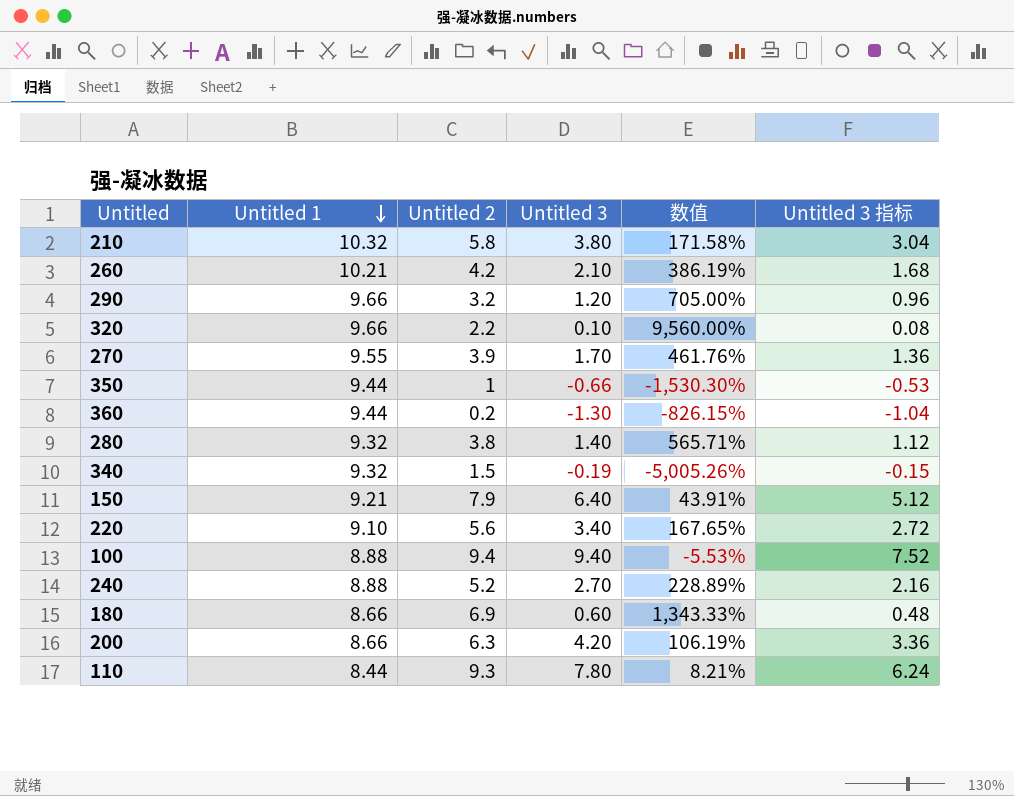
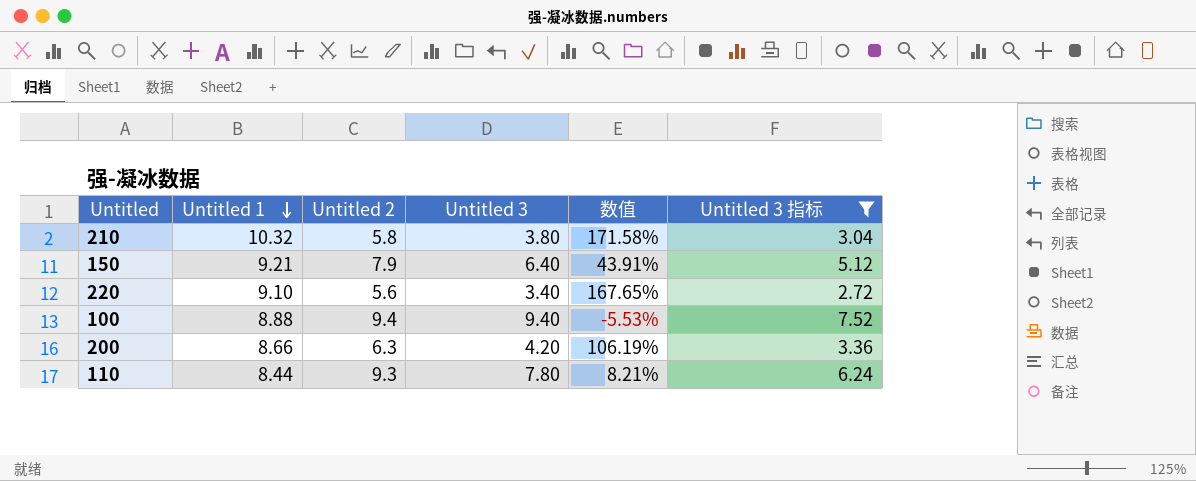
filter: none -> Untitled 3 指标 >= 2.72

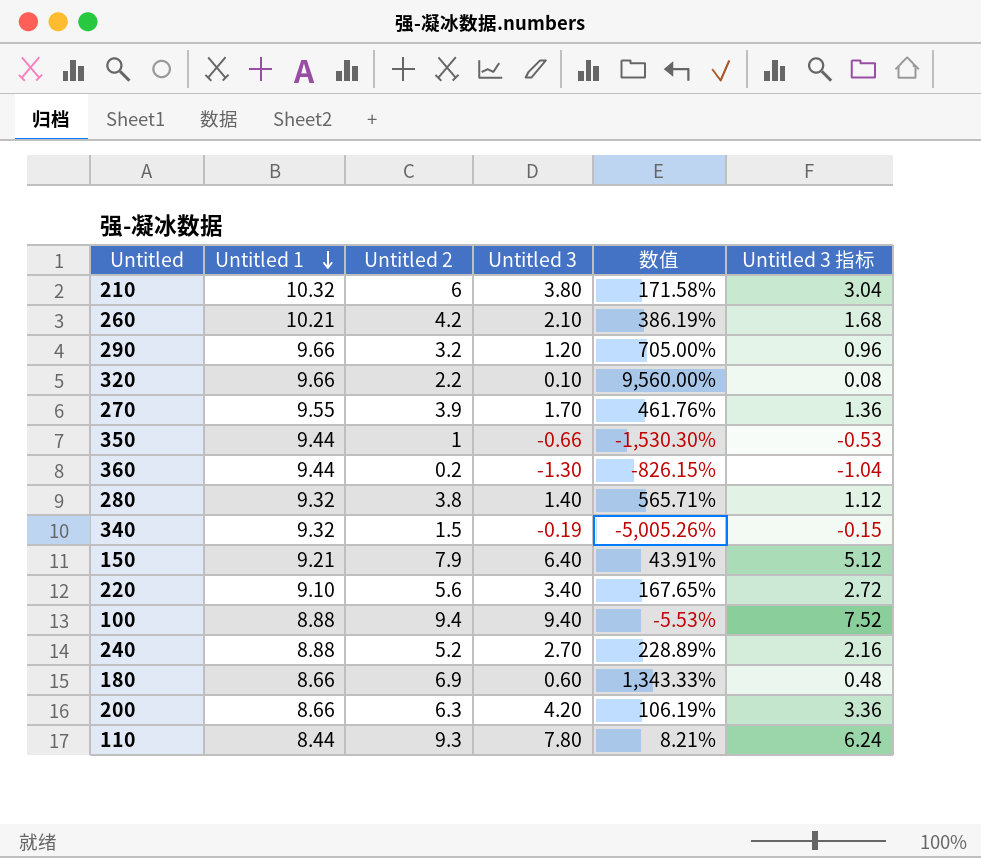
filter: Untitled 3 指标 >= 2.72 -> none
210 | Untitled 2: 5.8 -> 6

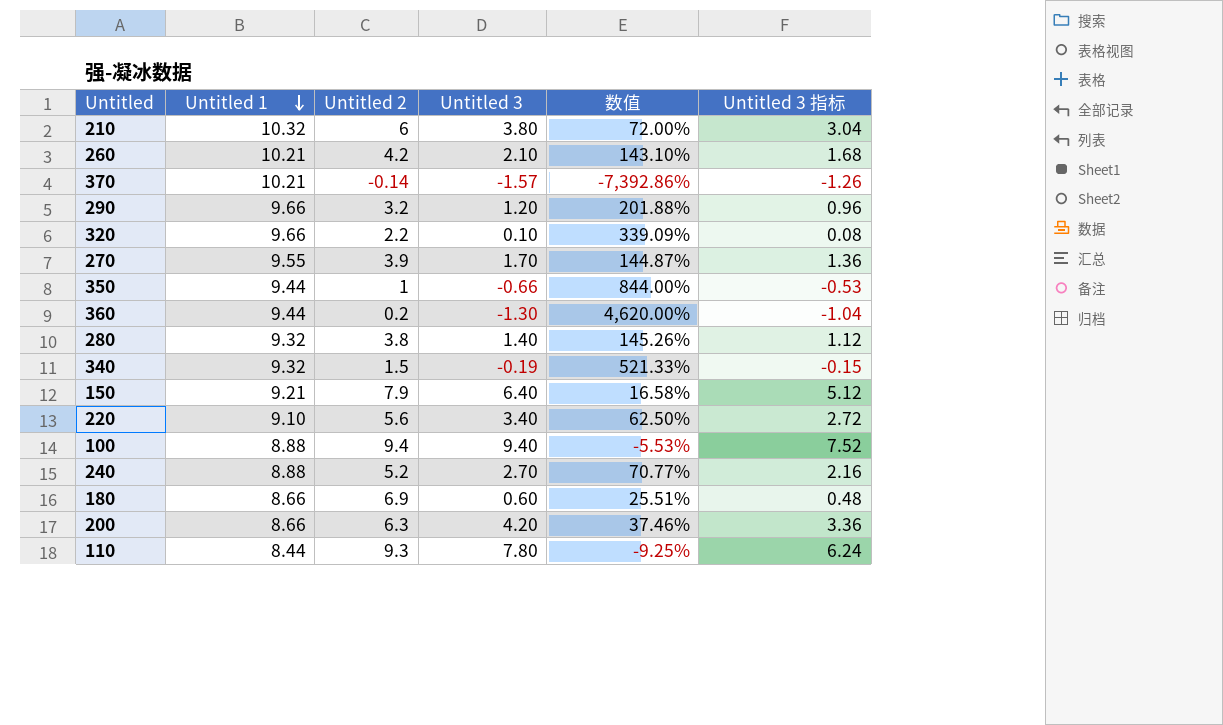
column 数值 | formula: ([Untitled 1] - [Untitled 3]) / [Untitled 3] -> ([Untitled 1] - [Untitled 2]) / [Untitled 2]
row 370: none -> 10.21 | -0.14 | -1.57 | -7,392.86% | -1.26

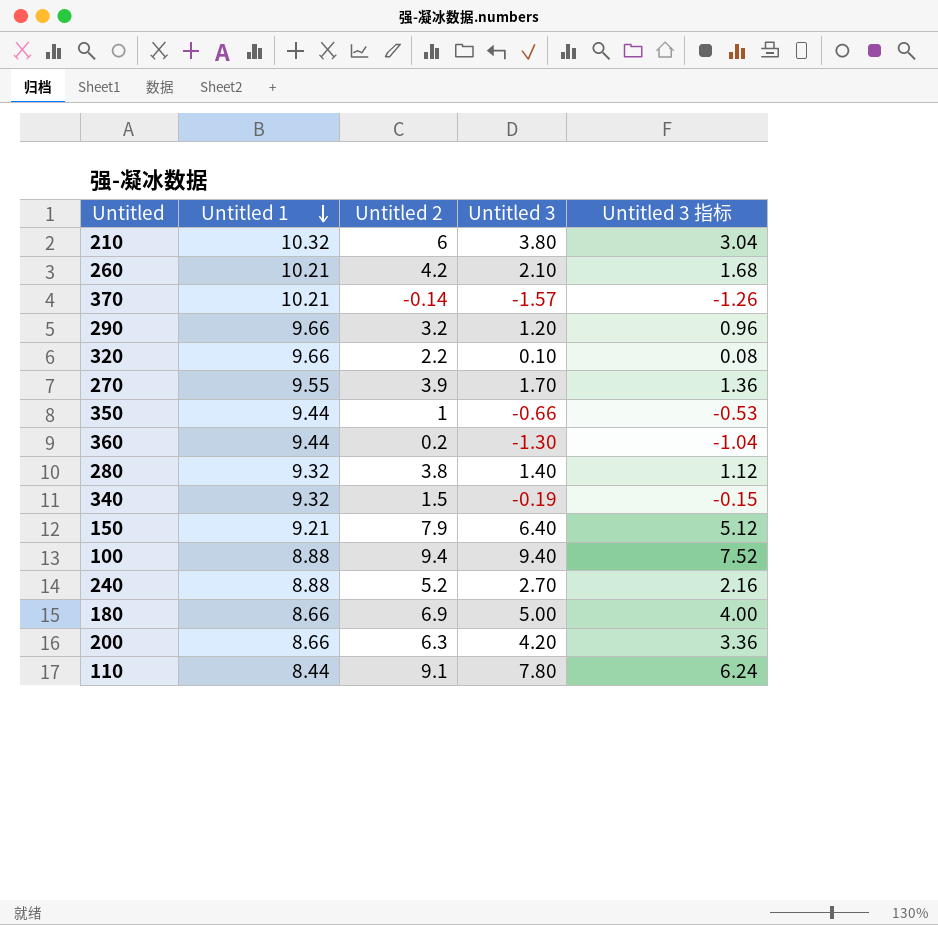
column 数值 | formula: ([Untitled 1] - [Untitled 2]) / [Untitled 2] -> none
row 220: 9.10 | 5.6 | 3.40 | 62.50% | 2.72 -> none
180 | Untitled 3: 0.60 -> 5.00
180 | Untitled 3 指标: 0.48 -> 4.00
110 | Untitled 2: 9.3 -> 9.1

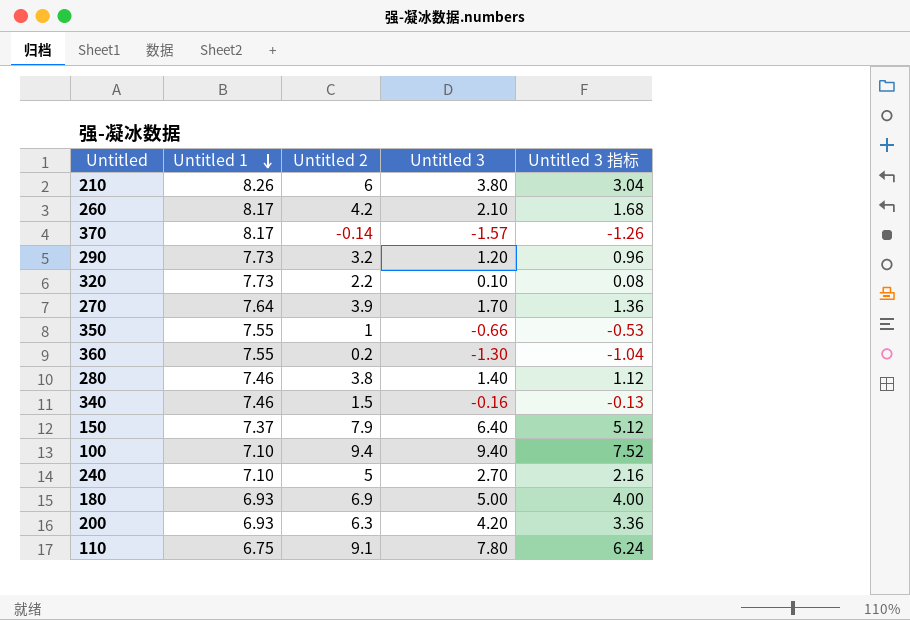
210 | Untitled 1: 10.32 -> 8.26
260 | Untitled 1: 10.21 -> 8.17
370 | Untitled 1: 10.21 -> 8.17
290 | Untitled 1: 9.66 -> 7.73
320 | Untitled 1: 9.66 -> 7.73
270 | Untitled 1: 9.55 -> 7.64
350 | Untitled 1: 9.44 -> 7.55
360 | Untitled 1: 9.44 -> 7.55
280 | Untitled 1: 9.32 -> 7.46
340 | Untitled 1: 9.32 -> 7.46
340 | Untitled 3: -0.19 -> -0.16
340 | Untitled 3 指标: -0.15 -> -0.13
150 | Untitled 1: 9.21 -> 7.37
100 | Untitled 1: 8.88 -> 7.10
240 | Untitled 1: 8.88 -> 7.10
240 | Untitled 2: 5.2 -> 5
180 | Untitled 1: 8.66 -> 6.93
200 | Untitled 1: 8.66 -> 6.93
110 | Untitled 1: 8.44 -> 6.75

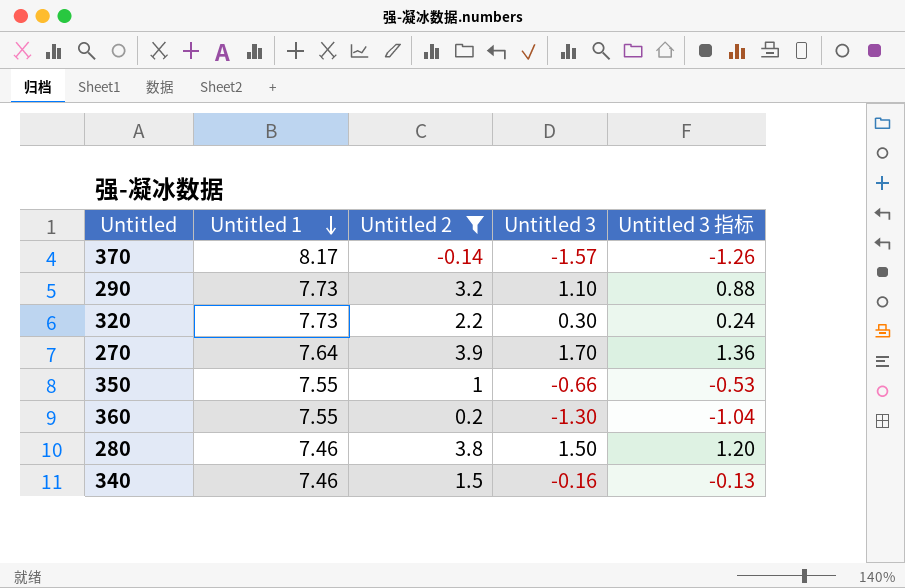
filter: none -> Untitled 2 <= 3.9
290 | Untitled 3: 1.20 -> 1.10
290 | Untitled 3 指标: 0.96 -> 0.88
320 | Untitled 3: 0.10 -> 0.30
320 | Untitled 3 指标: 0.08 -> 0.24
280 | Untitled 3: 1.40 -> 1.50
280 | Untitled 3 指标: 1.12 -> 1.20

